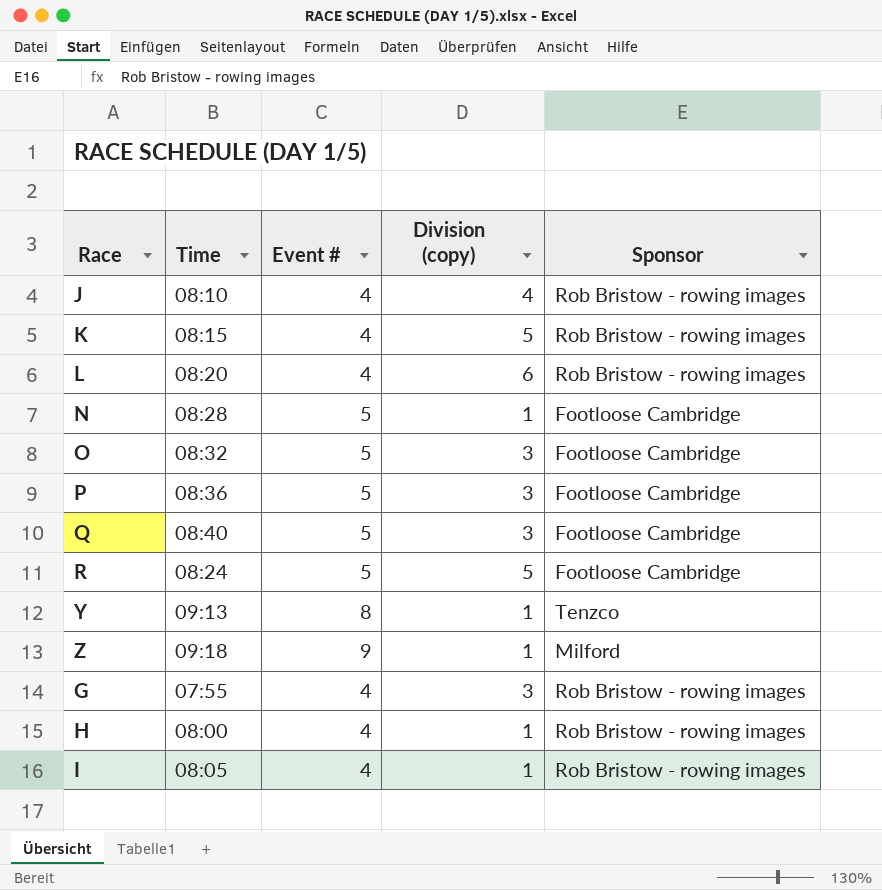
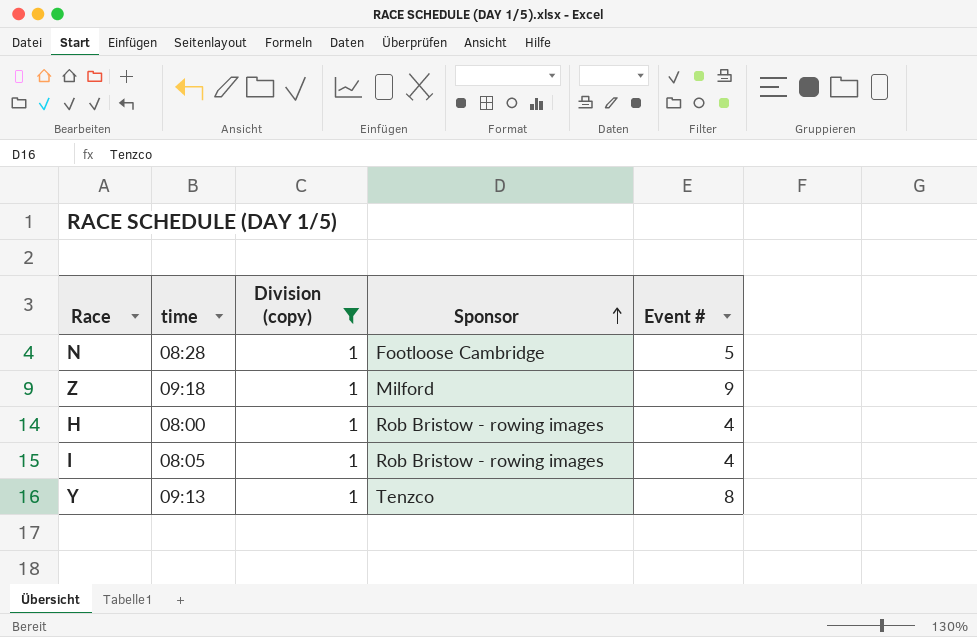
filter: none -> Division (copy) = 1
row order: none -> Sponsor ascending
column name: Time -> time
column Event # | position: 3 -> 5

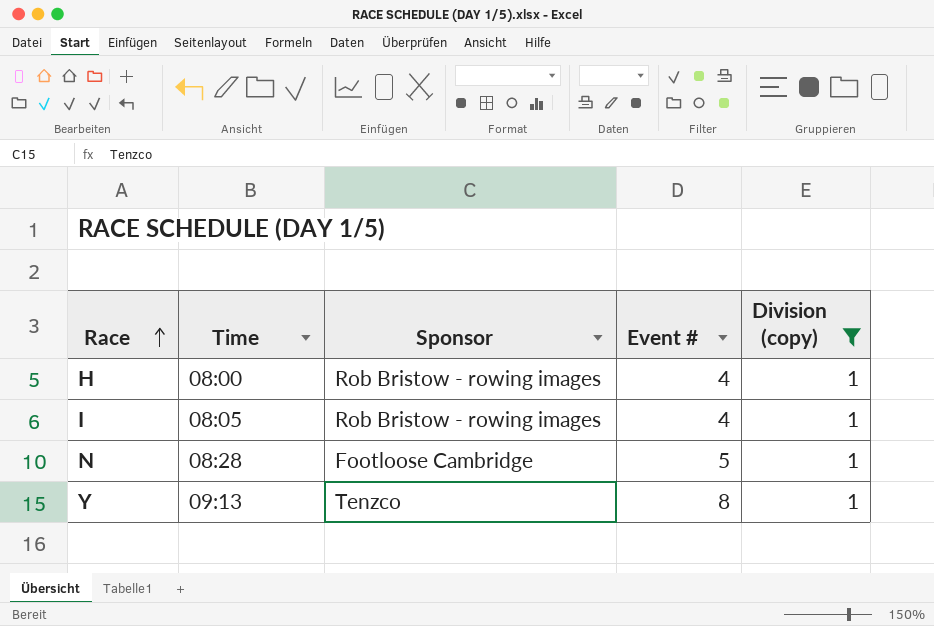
row order: Sponsor ascending -> Race ascending
column name: time -> Time
column Division (copy) | position: 3 -> 5
row Z: 09:18 | 1 | Milford | 9 -> none

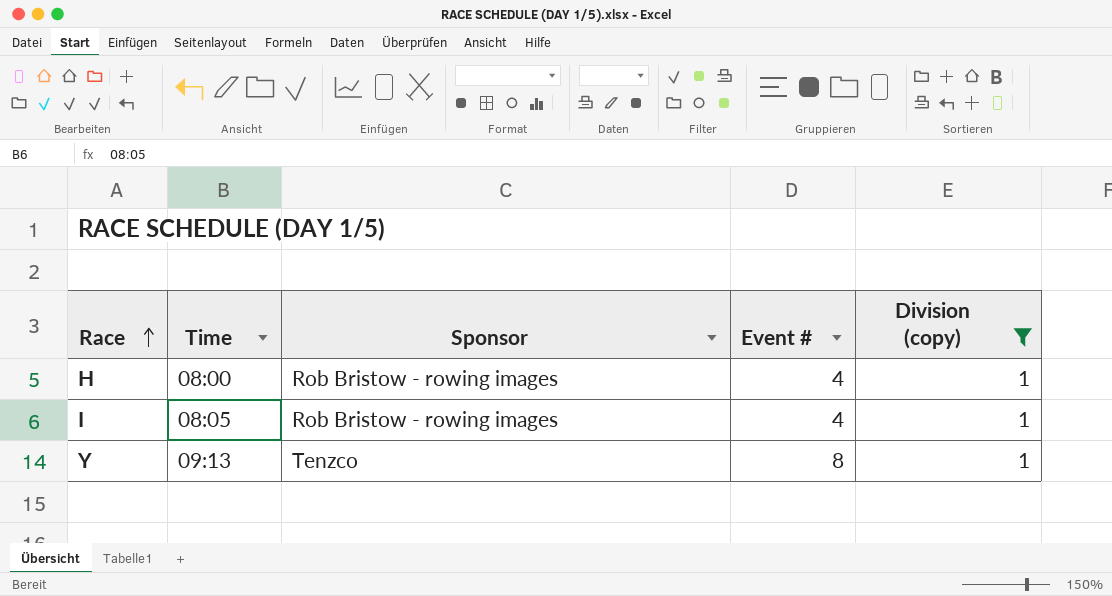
row N: 08:28 | Footloose Cambridge | 5 | 1 -> none

